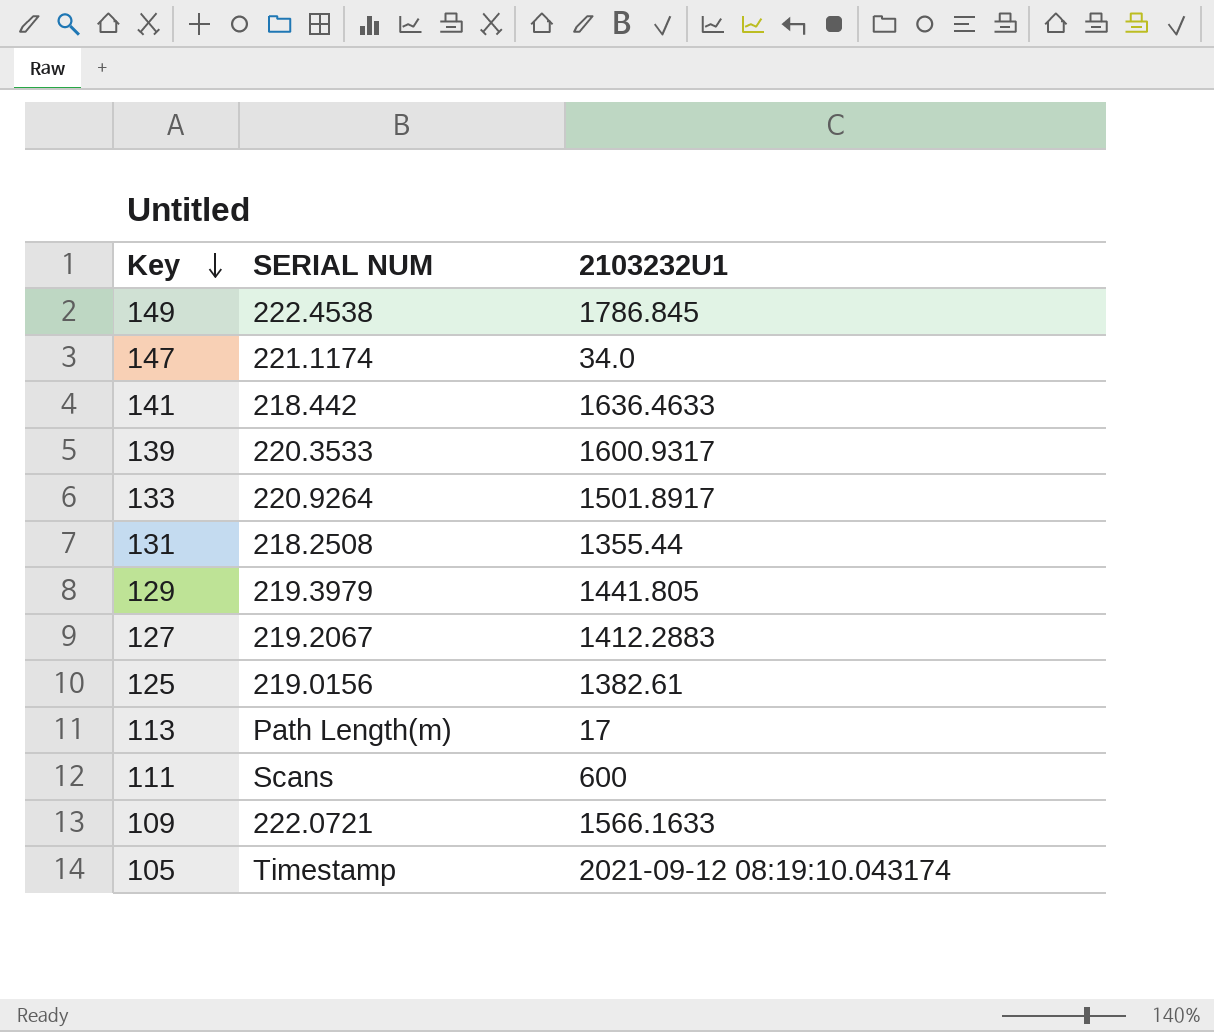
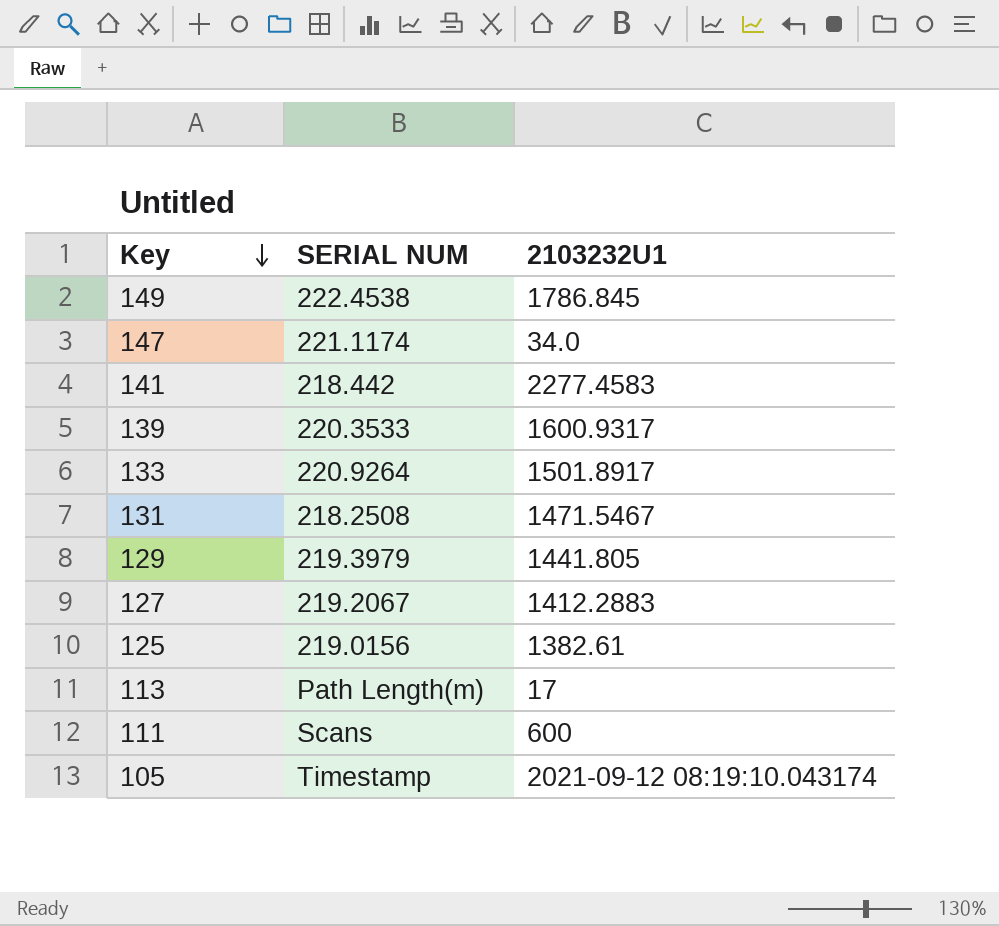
row 109: 222.0721 | 1566.1633 -> none
141 | 2103232U1: 1636.4633 -> 2277.4583
131 | 2103232U1: 1355.44 -> 1471.5467

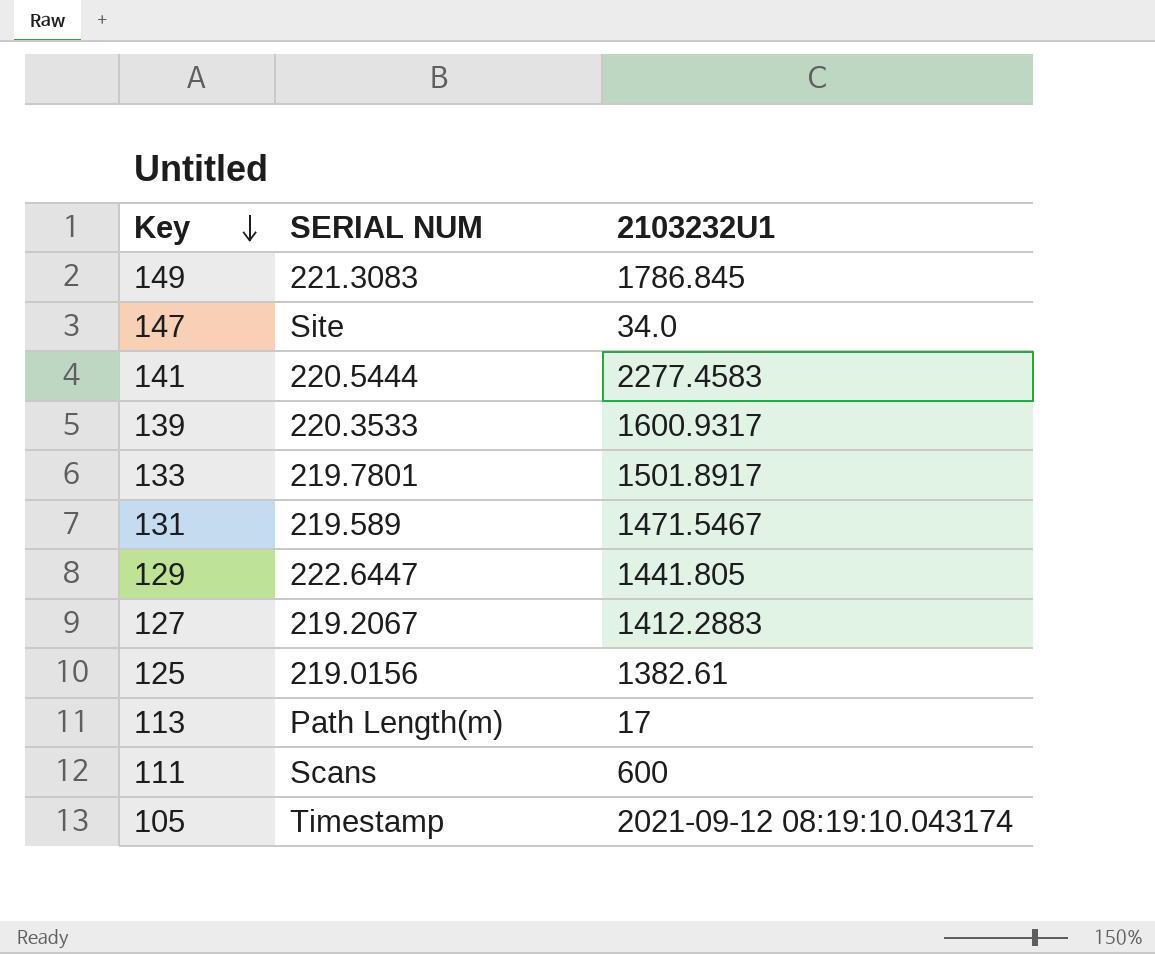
149 | SERIAL NUM: 222.4538 -> 221.3083
147 | SERIAL NUM: 221.1174 -> Site
141 | SERIAL NUM: 218.442 -> 220.5444
133 | SERIAL NUM: 220.9264 -> 219.7801
131 | SERIAL NUM: 218.2508 -> 219.589
129 | SERIAL NUM: 219.3979 -> 222.6447

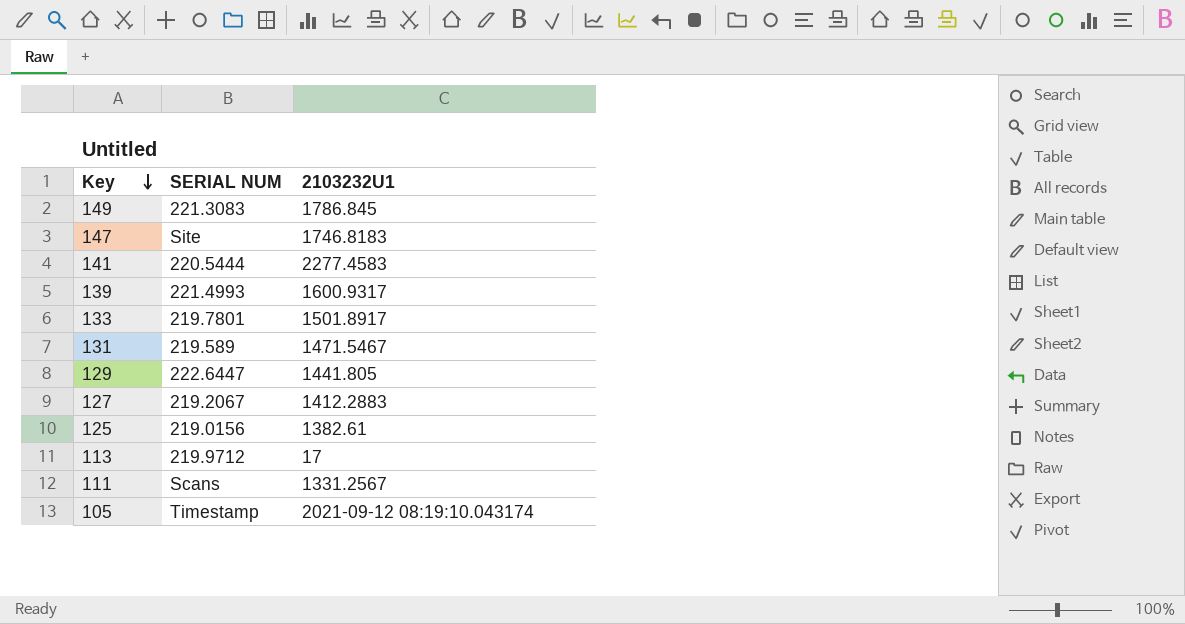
147 | 2103232U1: 34.0 -> 1746.8183
139 | SERIAL NUM: 220.3533 -> 221.4993
113 | SERIAL NUM: Path Length(m) -> 219.9712
111 | 2103232U1: 600 -> 1331.2567

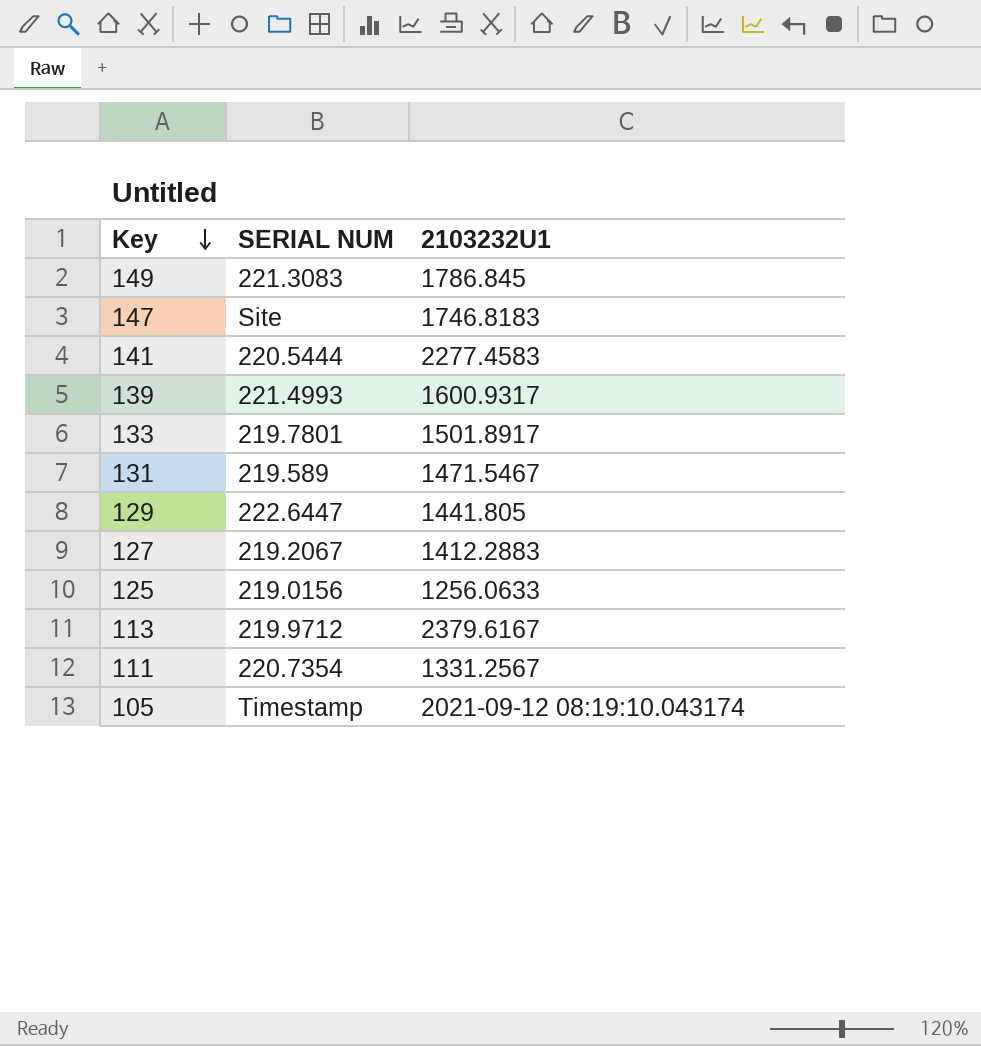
125 | 2103232U1: 1382.61 -> 1256.0633
113 | 2103232U1: 17 -> 2379.6167
111 | SERIAL NUM: Scans -> 220.7354

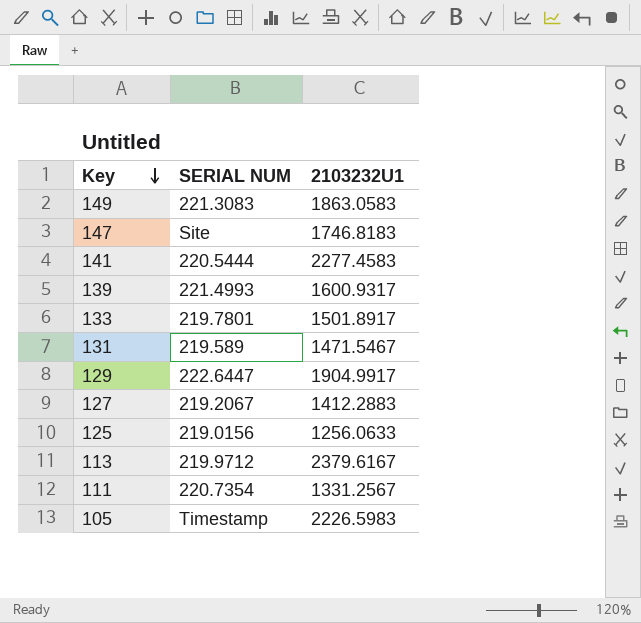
149 | 2103232U1: 1786.845 -> 1863.0583
129 | 2103232U1: 1441.805 -> 1904.9917
105 | 2103232U1: 2021-09-12 08:19:10.043174 -> 2226.5983

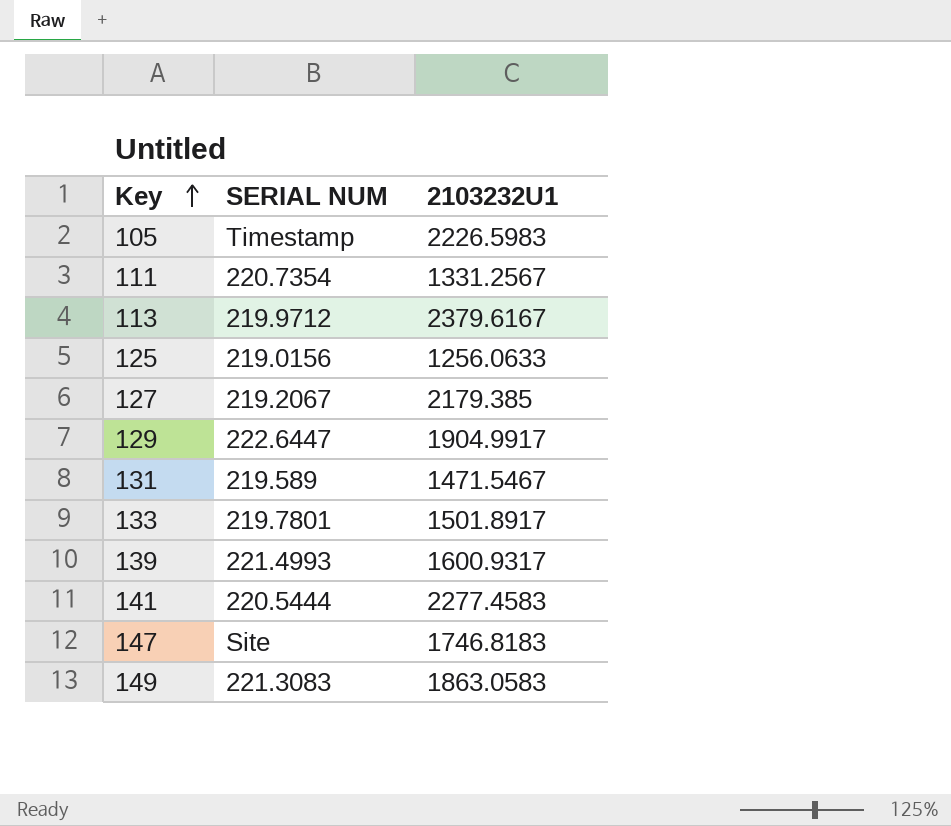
row order: Key descending -> Key ascending
127 | 2103232U1: 1412.2883 -> 2179.385

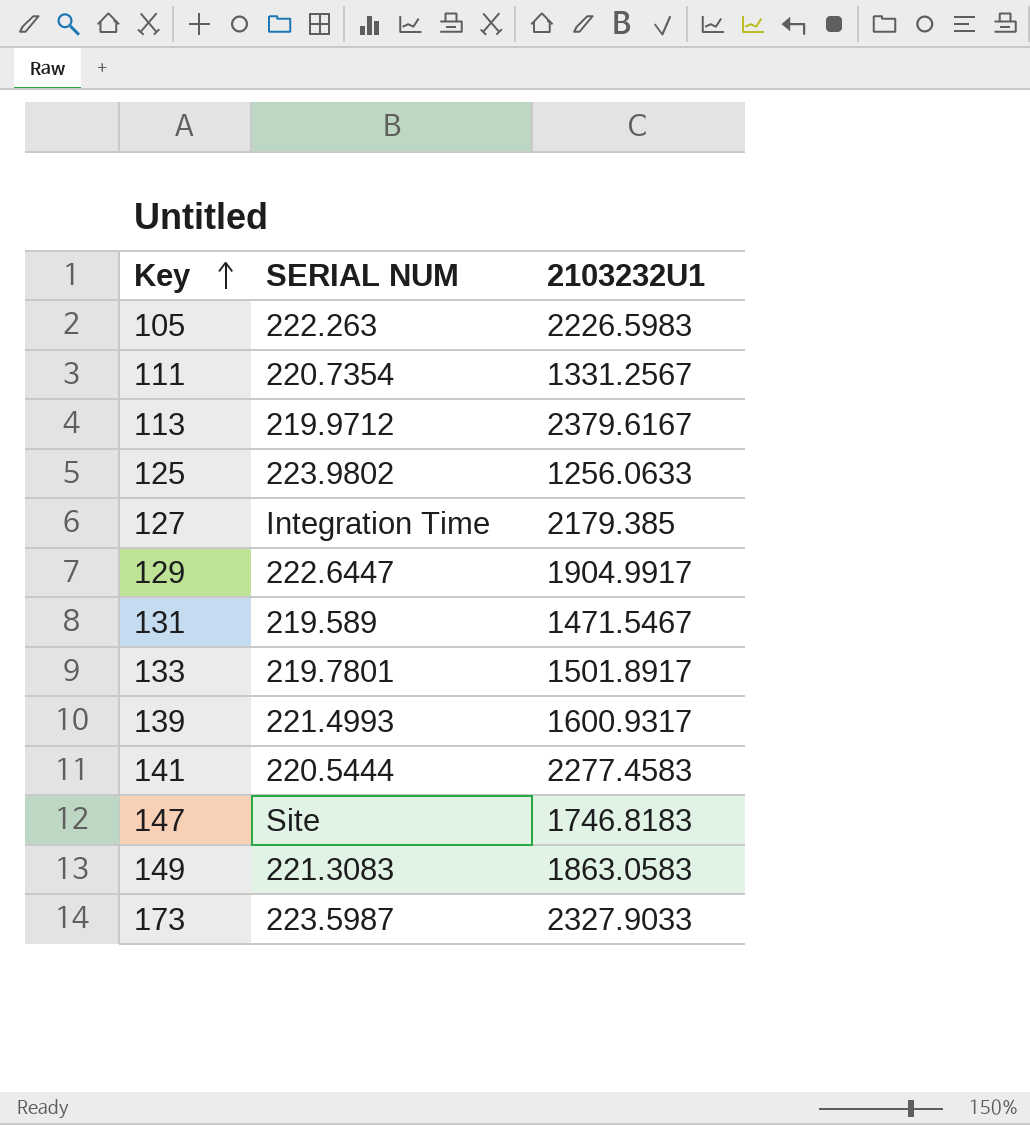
105 | SERIAL NUM: Timestamp -> 222.263
125 | SERIAL NUM: 219.0156 -> 223.9802
127 | SERIAL NUM: 219.2067 -> Integration Time
row 173: none -> 223.5987 | 2327.9033

